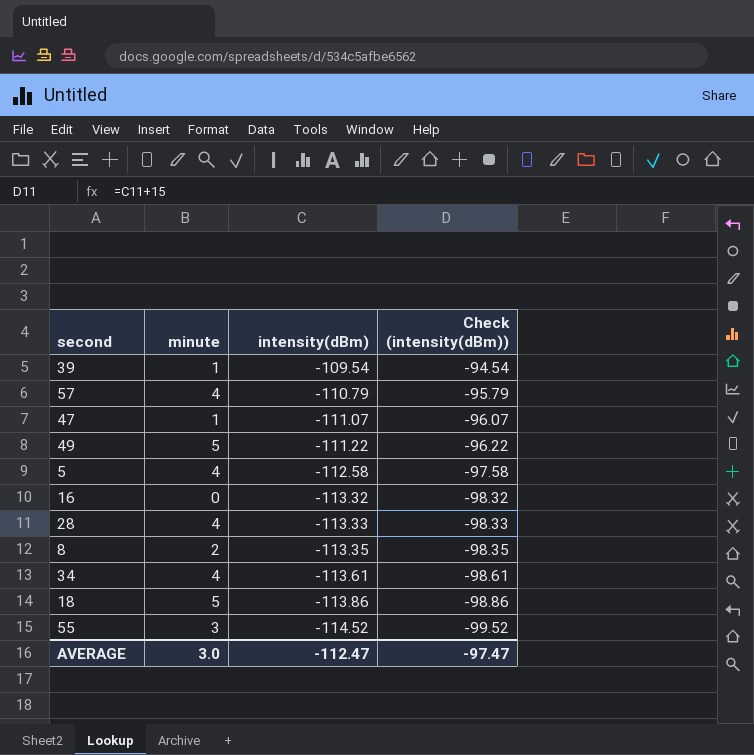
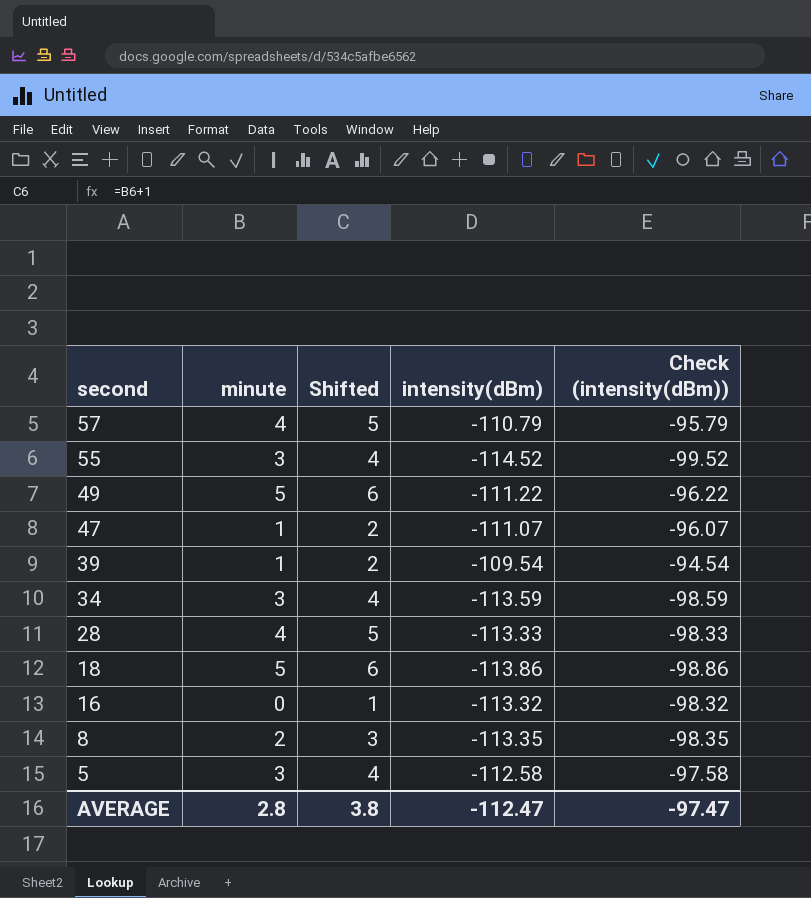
row order: intensity(dBm) descending -> second descending
column Shifted | formula: none -> [minute] + 1
34 | minute: 4 -> 3
34 | intensity(dBm): -113.61 -> -113.59
34 | Check (intensity(dBm)): -98.61 -> -98.59
5 | minute: 4 -> 3
AVERAGE | minute: 3.0 -> 2.8

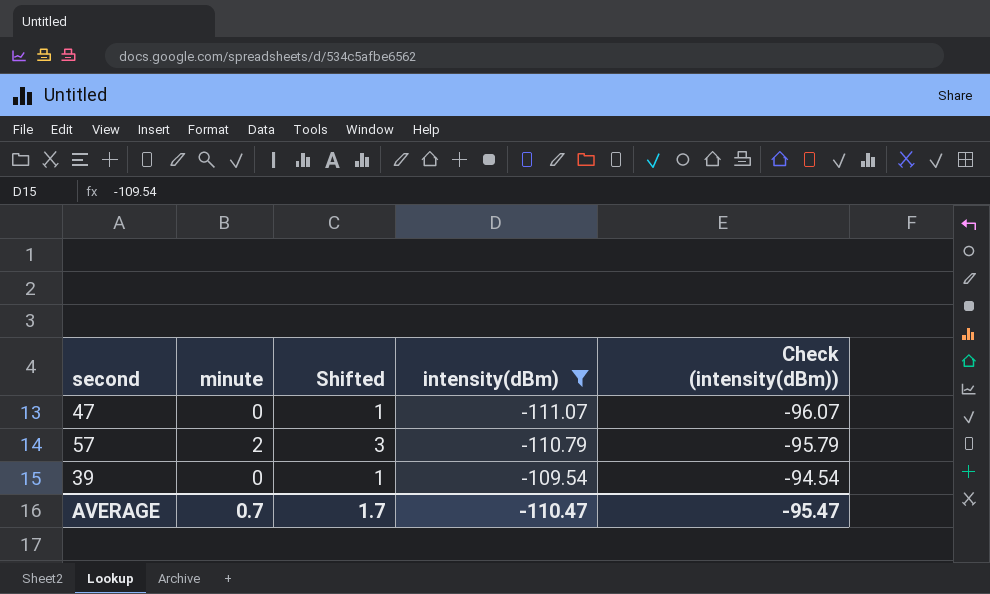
filter: none -> intensity(dBm) >= -111.07
row order: second descending -> intensity(dBm) ascending
47 | minute: 1 -> 0
47 | Shifted: 2 -> 1
57 | minute: 4 -> 2
57 | Shifted: 5 -> 3
39 | minute: 1 -> 0
39 | Shifted: 2 -> 1
AVERAGE | minute: 2.8 -> 0.7
AVERAGE | Shifted: 3.8 -> 1.7
AVERAGE | intensity(dBm): -112.47 -> -110.47
AVERAGE | Check (intensity(dBm)): -97.47 -> -95.47

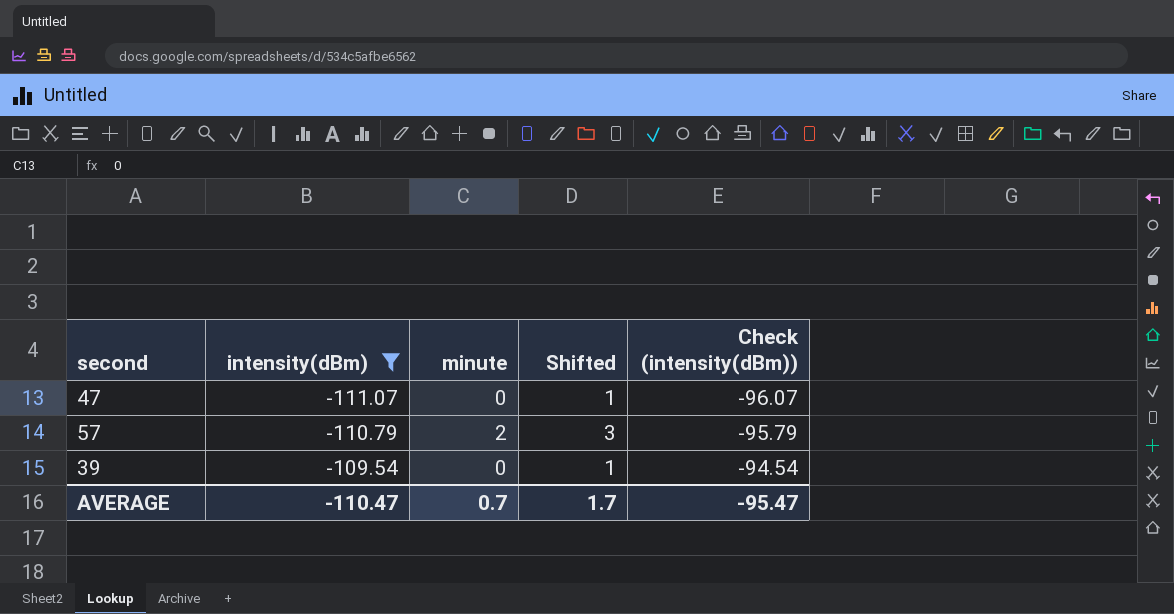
column intensity(dBm) | position: 4 -> 2

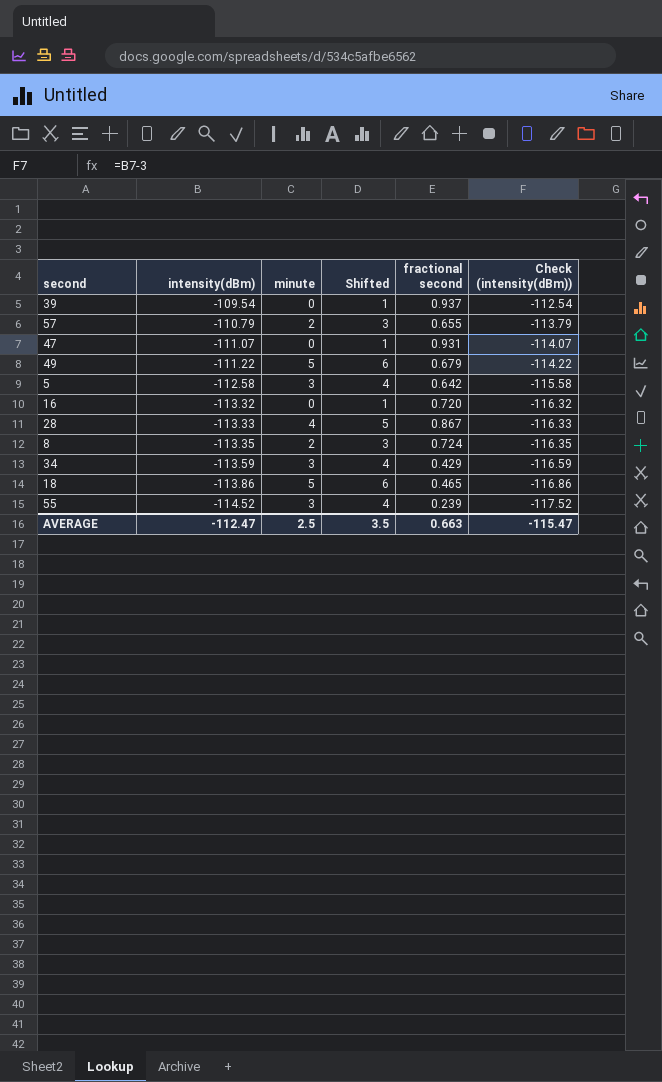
filter: intensity(dBm) >= -111.07 -> none
row order: intensity(dBm) ascending -> intensity(dBm) descending
column fractional second | position: none -> 5
column Check (intensity(dBm)) | formula: [intensity(dBm)] + 15 -> [intensity(dBm)] - 3
AVERAGE | intensity(dBm): -110.47 -> -112.47
AVERAGE | minute: 0.7 -> 2.5
AVERAGE | Shifted: 1.7 -> 3.5
AVERAGE | Check (intensity(dBm)): -95.47 -> -115.47

